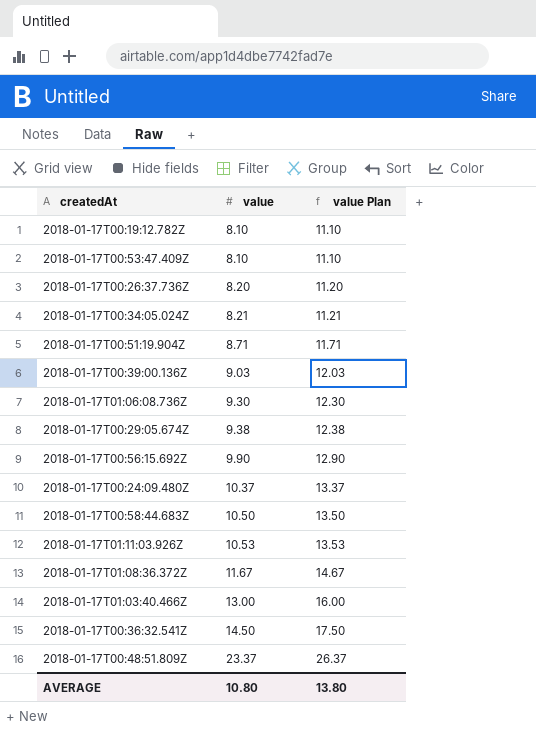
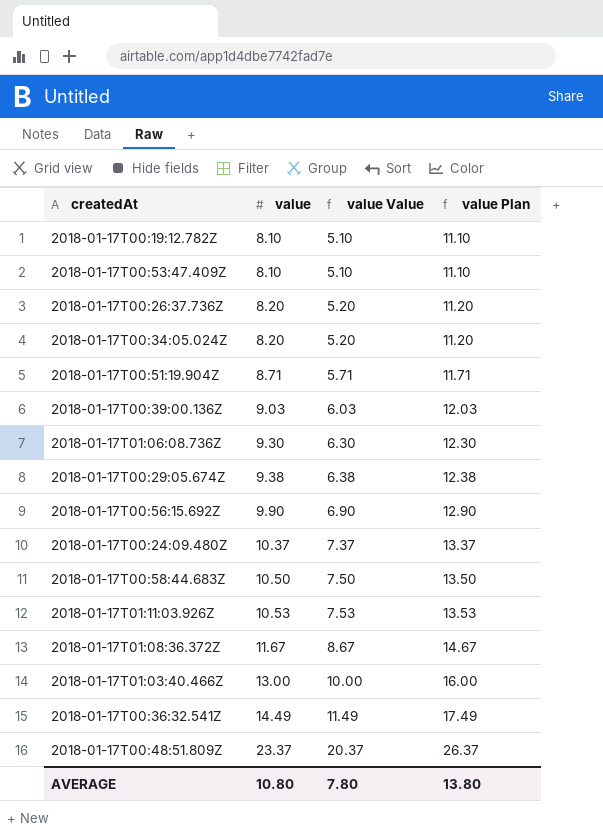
column value Value | formula: none -> [value] - 3
2018-01-17T00:34:05.024Z | value: 8.21 -> 8.20
2018-01-17T00:34:05.024Z | value Plan: 11.21 -> 11.20
2018-01-17T00:36:32.541Z | value: 14.50 -> 14.49
2018-01-17T00:36:32.541Z | value Plan: 17.50 -> 17.49

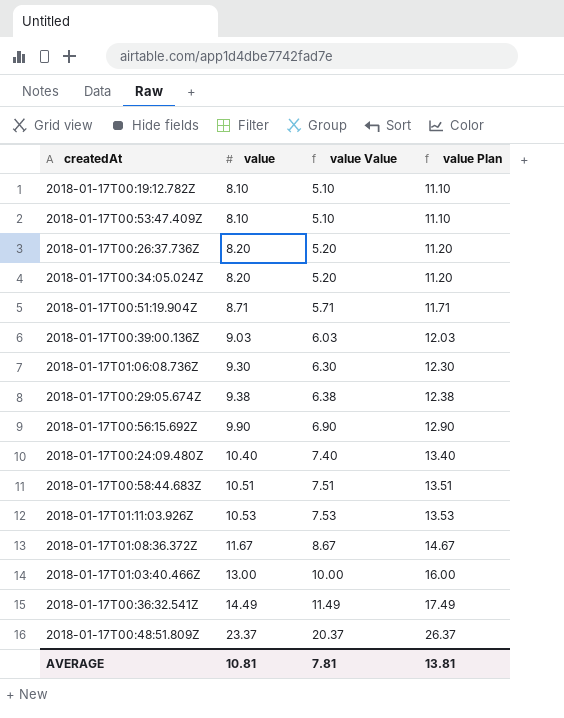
2018-01-17T00:24:09.480Z | value: 10.37 -> 10.40
2018-01-17T00:24:09.480Z | value Value: 7.37 -> 7.40
2018-01-17T00:24:09.480Z | value Plan: 13.37 -> 13.40
2018-01-17T00:58:44.683Z | value: 10.50 -> 10.51
2018-01-17T00:58:44.683Z | value Value: 7.50 -> 7.51
2018-01-17T00:58:44.683Z | value Plan: 13.50 -> 13.51
AVERAGE | value: 10.80 -> 10.81
AVERAGE | value Value: 7.80 -> 7.81
AVERAGE | value Plan: 13.80 -> 13.81

